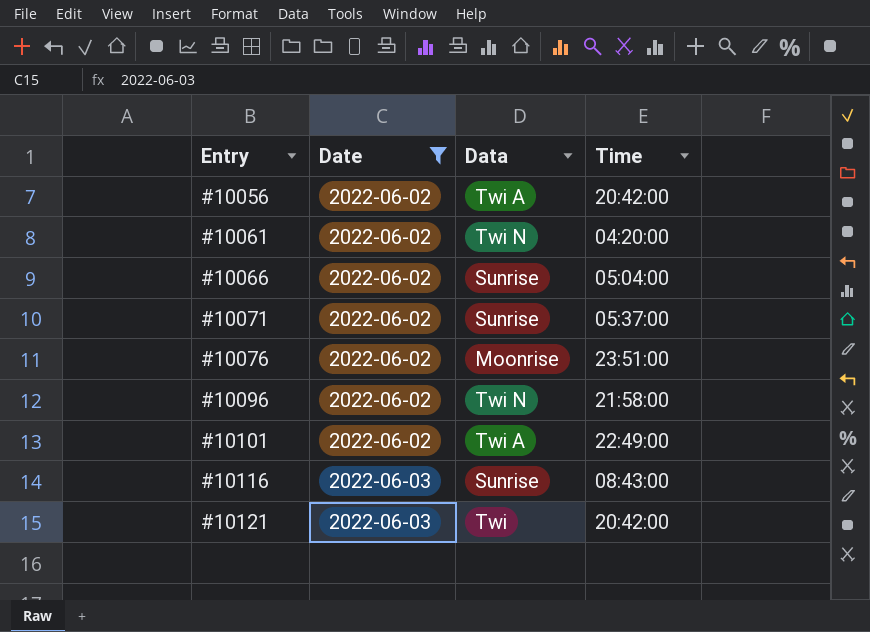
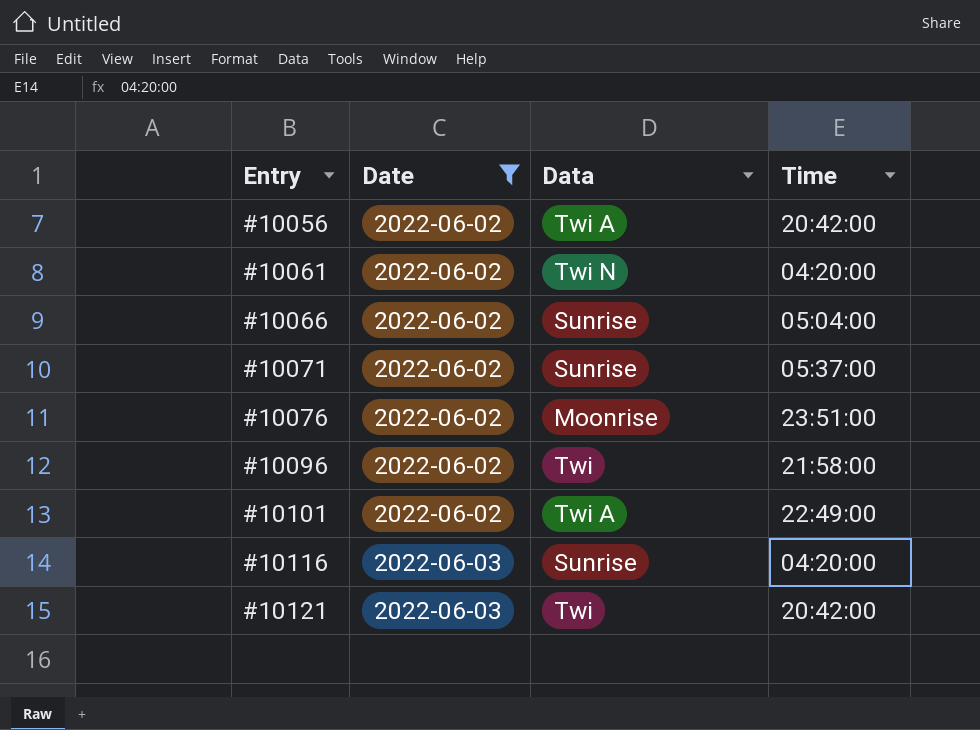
#10096 | Data: Twi N -> Twi
#10116 | Time: 08:43:00 -> 04:20:00

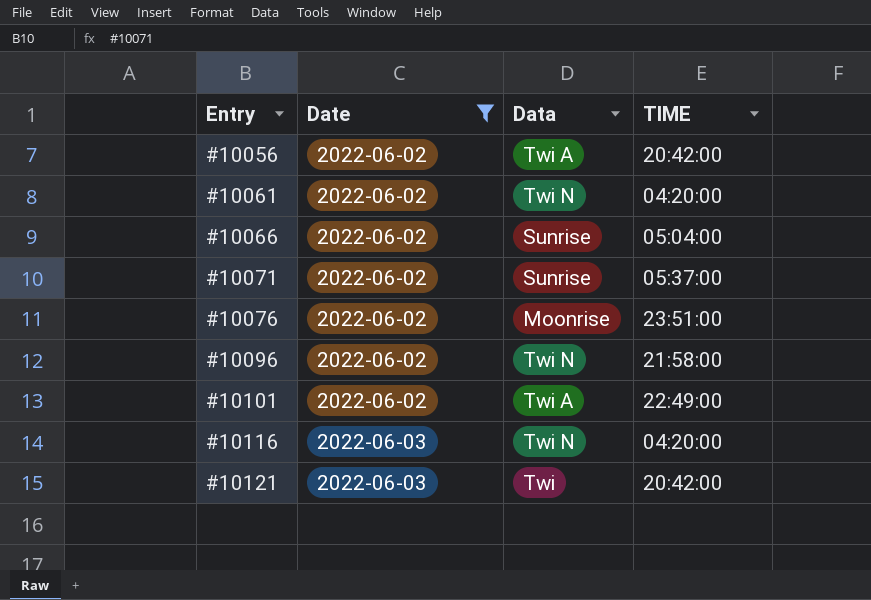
column name: Time -> TIME
#10096 | Data: Twi -> Twi N
#10116 | Data: Sunrise -> Twi N

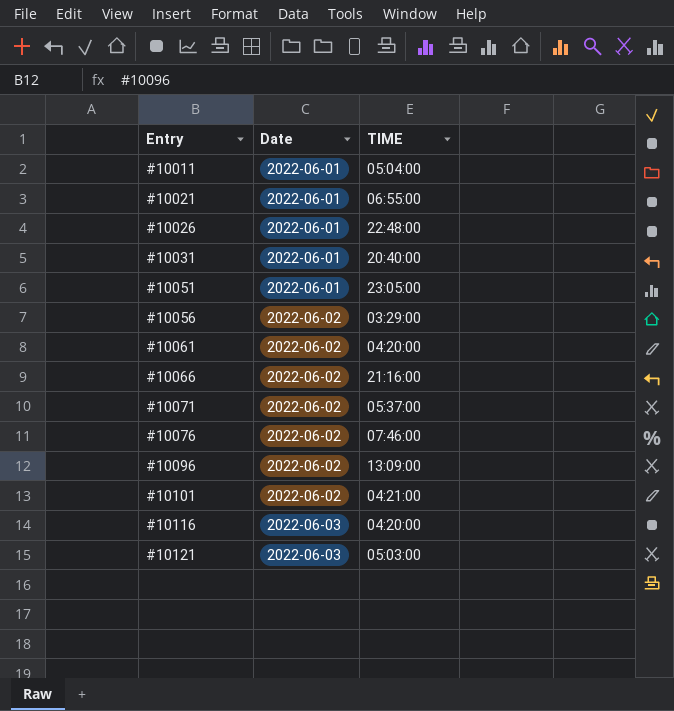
filter: Date != 2022-06-01 -> none
column Data | position: 3 -> none
#10056 | TIME: 20:42:00 -> 03:29:00
#10066 | TIME: 05:04:00 -> 21:16:00
#10076 | TIME: 23:51:00 -> 07:46:00
#10096 | TIME: 21:58:00 -> 13:09:00
#10101 | TIME: 22:49:00 -> 04:21:00
#10121 | TIME: 20:42:00 -> 05:03:00

